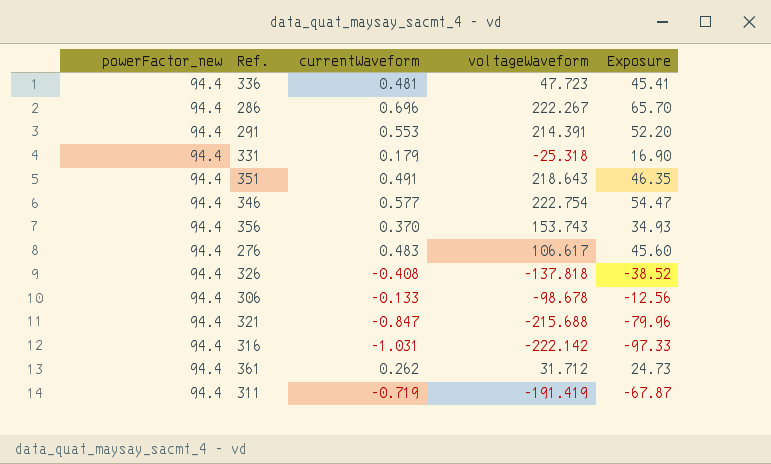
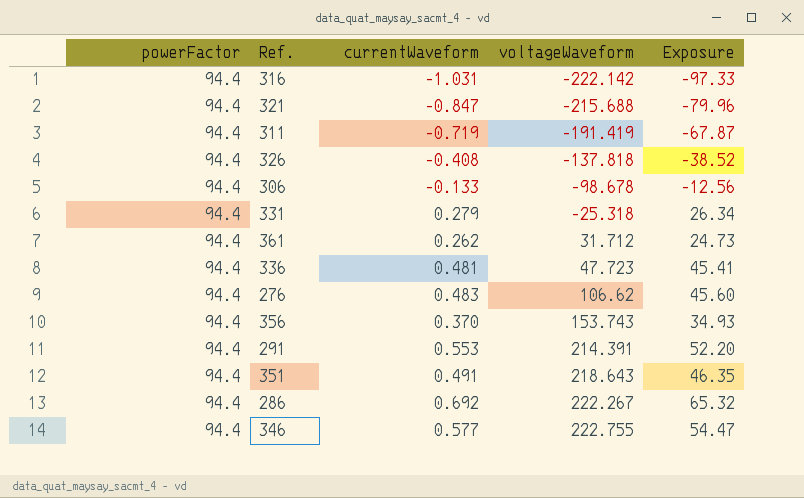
row order: none -> voltageWaveform ascending
column name: powerFactor_new -> powerFactor
331 | currentWaveform: 0.179 -> 0.279
331 | Exposure: 16.90 -> 26.34
276 | voltageWaveform: 106.617 -> 106.62
286 | currentWaveform: 0.696 -> 0.692
286 | Exposure: 65.70 -> 65.32
346 | voltageWaveform: 222.754 -> 222.755

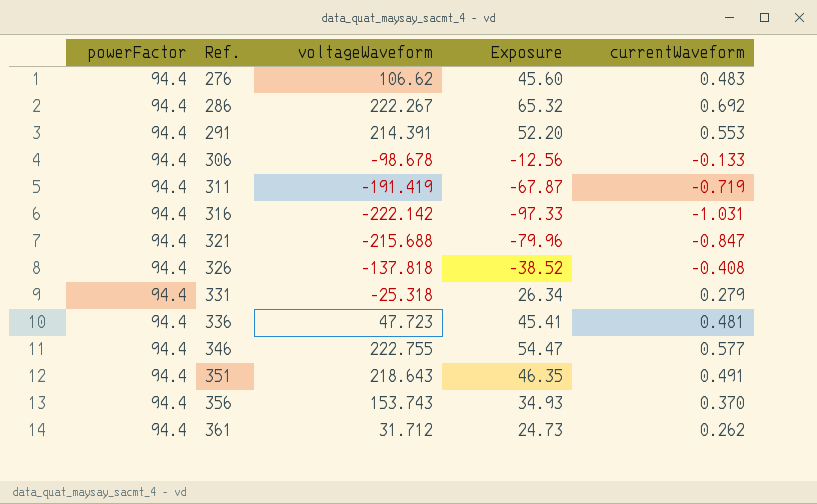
row order: voltageWaveform ascending -> Ref. ascending
column currentWaveform | position: 3 -> 5

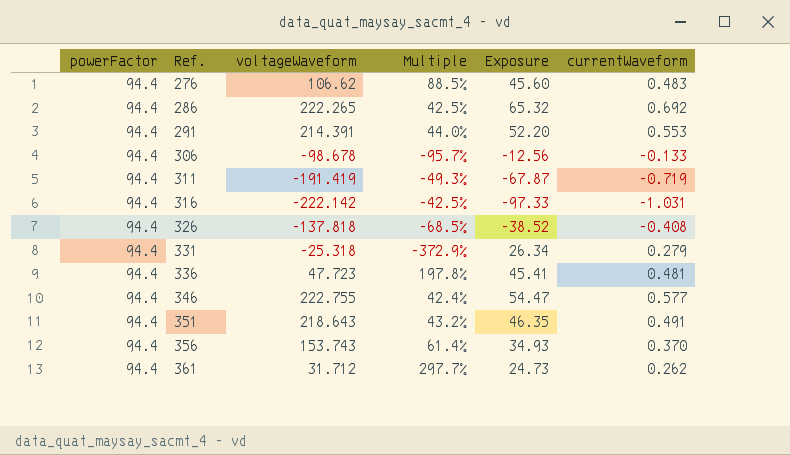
column Multiple | formula: none -> [powerFactor] / [voltageWaveform]
row 321: 94.4 | -215.688 | -79.96 | -0.847 -> none
286 | voltageWaveform: 222.267 -> 222.265

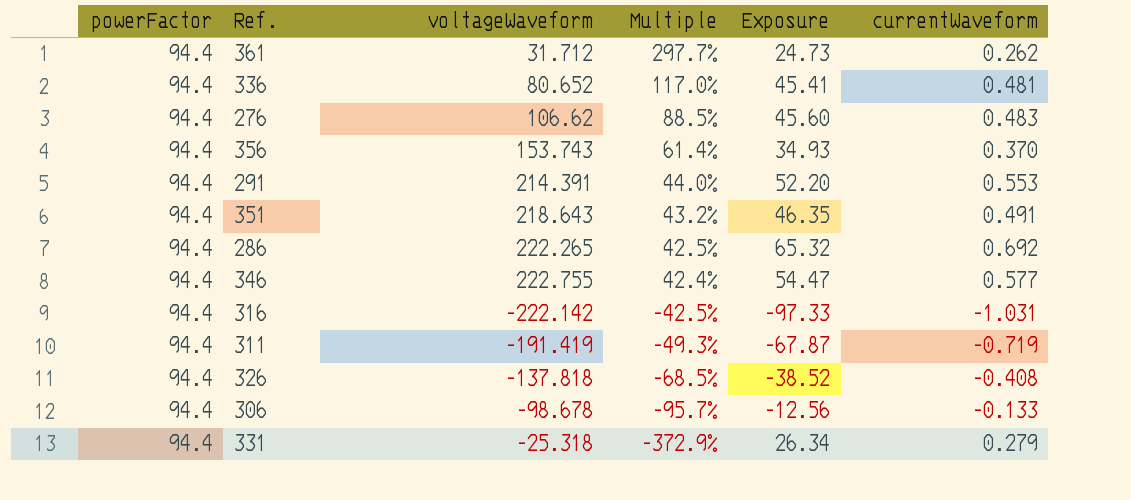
row order: Ref. ascending -> Multiple descending
336 | voltageWaveform: 47.723 -> 80.652
336 | Multiple: 197.8% -> 117.0%

